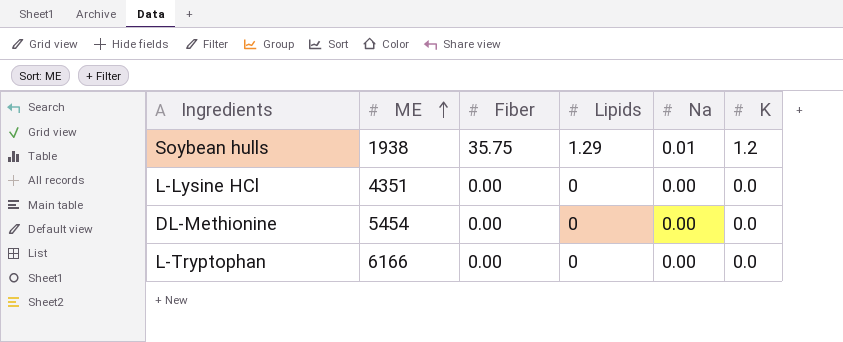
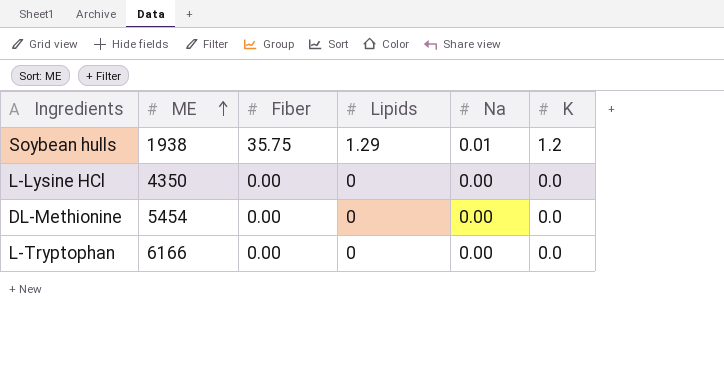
L-Lysine HCl | ME: 4351 -> 4350

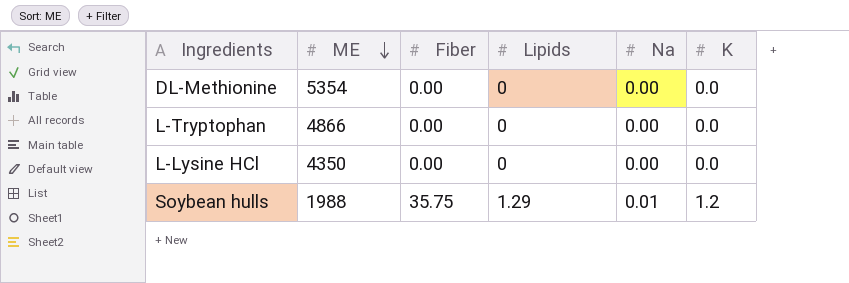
row order: ME ascending -> ME descending
DL-Methionine | ME: 5454 -> 5354
L-Tryptophan | ME: 6166 -> 4866
Soybean hulls | ME: 1938 -> 1988

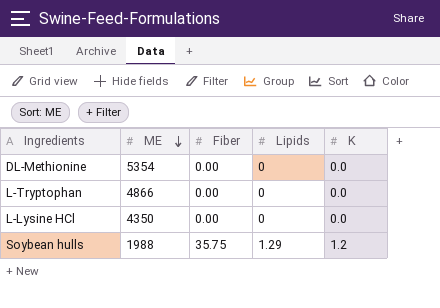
column Na | position: 5 -> none

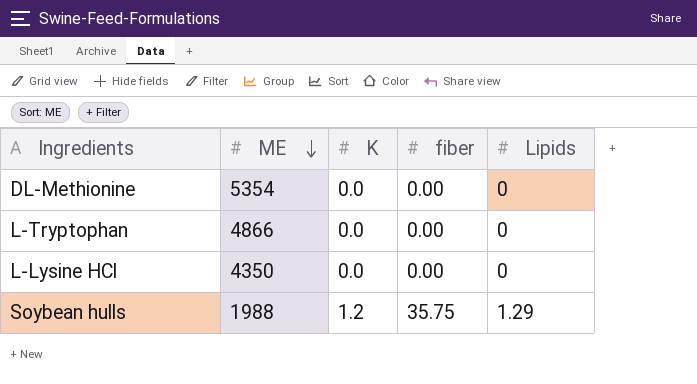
column K | position: 5 -> 3
column name: Fiber -> fiber

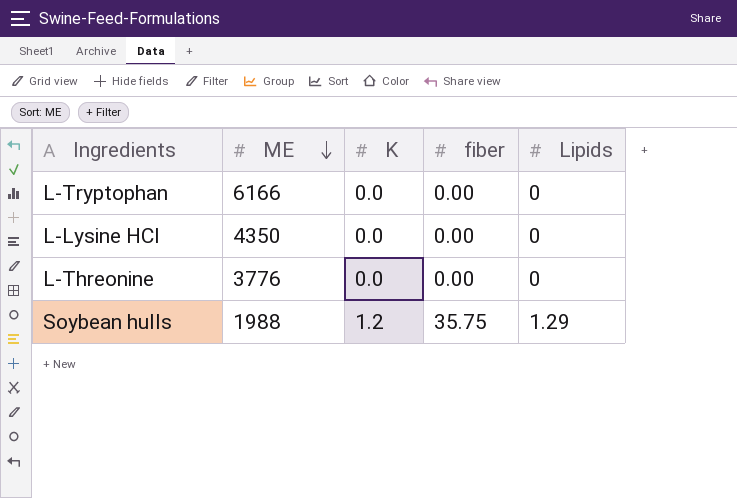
row DL-Methionine: 5354 | 0.0 | 0.00 | 0 -> none
L-Tryptophan | ME: 4866 -> 6166
row L-Threonine: none -> 3776 | 0.0 | 0.00 | 0

